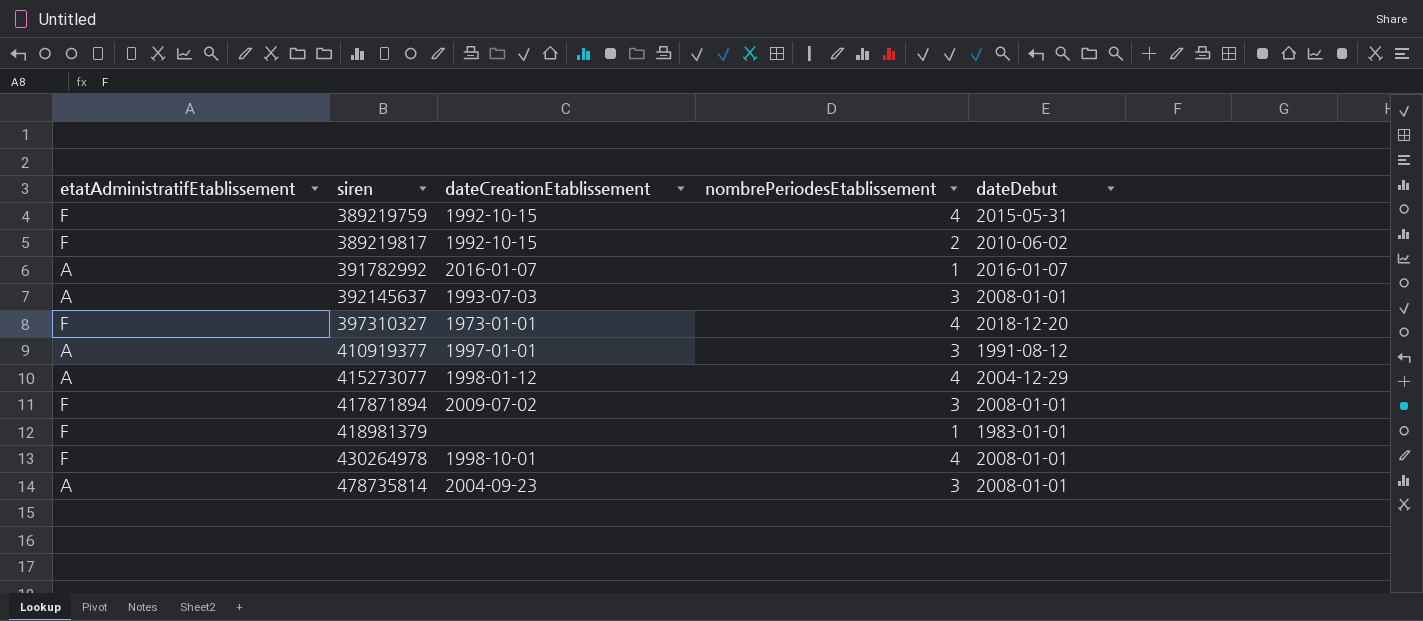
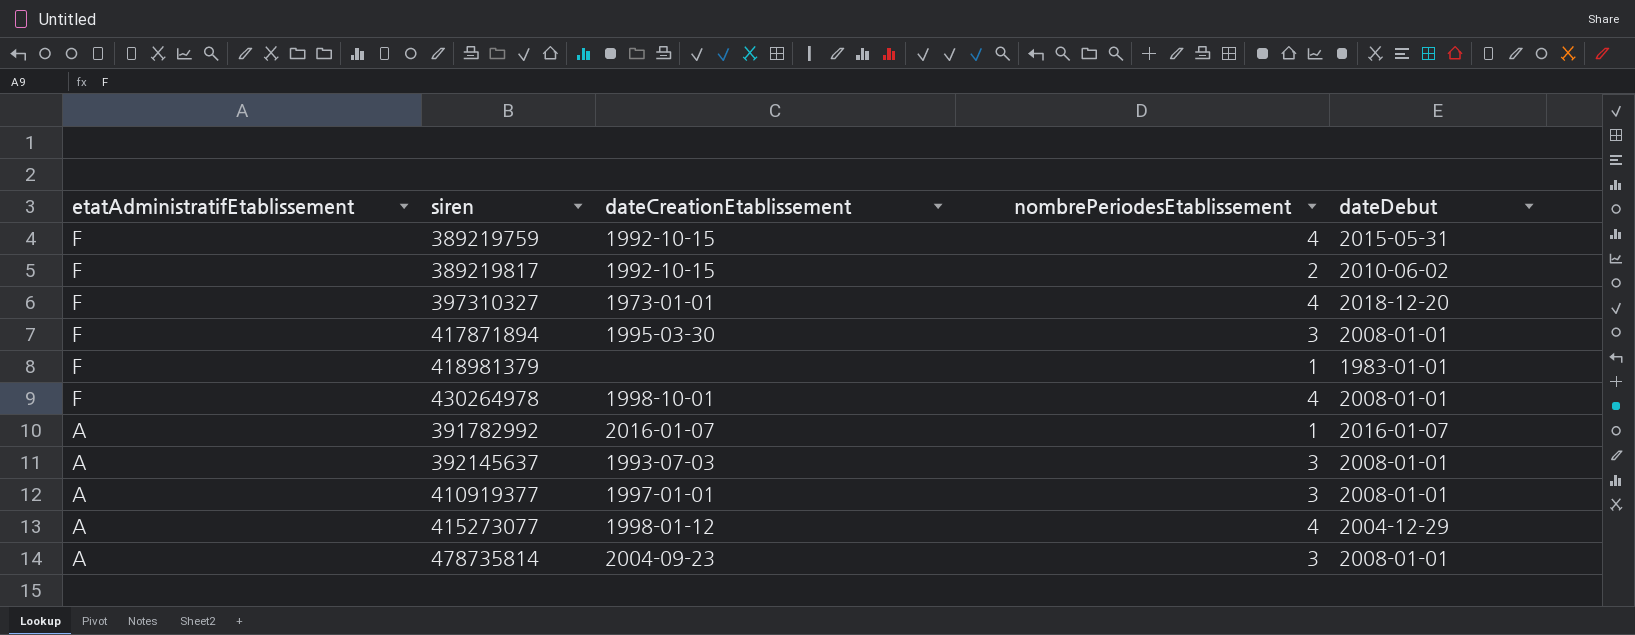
row order: siren ascending -> etatAdministratifEtablissement descending
417871894 | dateCreationEtablissement: 2009-07-02 -> 1995-03-30
410919377 | dateDebut: 1991-08-12 -> 2008-01-01

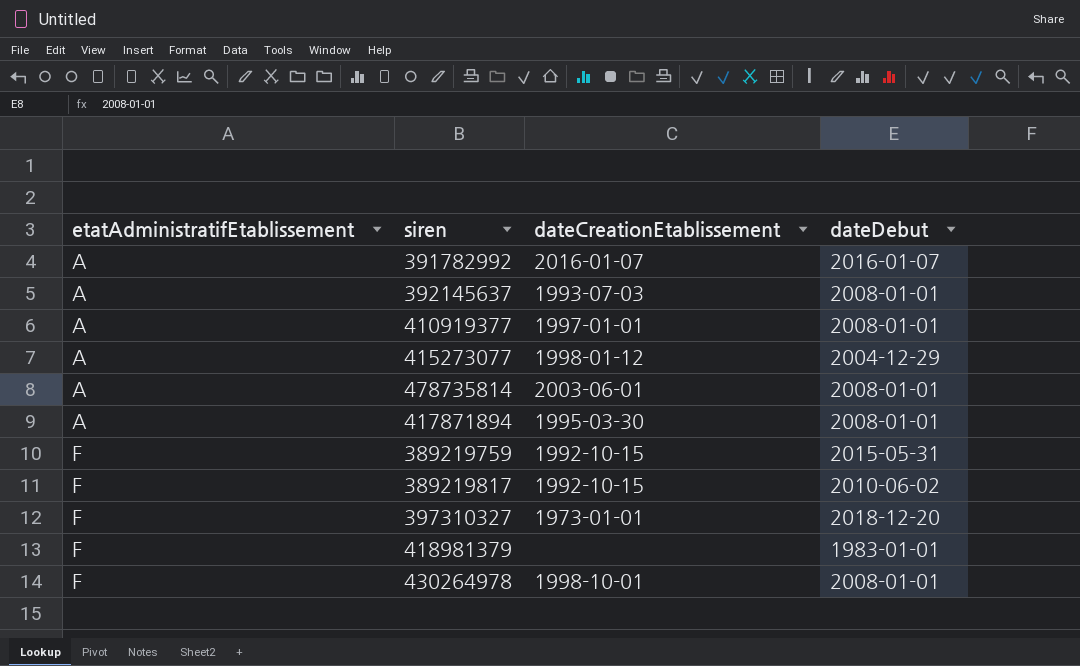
row order: etatAdministratifEtablissement descending -> etatAdministratifEtablissement ascending
column nombrePeriodesEtablissement | position: 4 -> none
478735814 | dateCreationEtablissement: 2004-09-23 -> 2003-06-01
417871894 | etatAdministratifEtablissement: F -> A

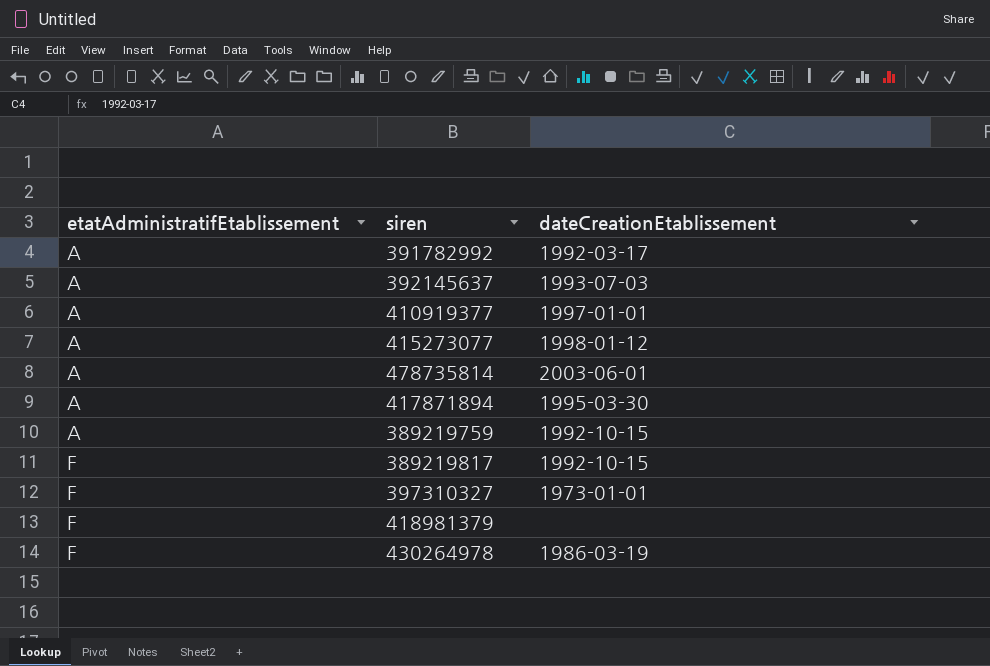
column dateDebut | position: 4 -> none
391782992 | dateCreationEtablissement: 2016-01-07 -> 1992-03-17
389219759 | etatAdministratifEtablissement: F -> A
430264978 | dateCreationEtablissement: 1998-10-01 -> 1986-03-19

